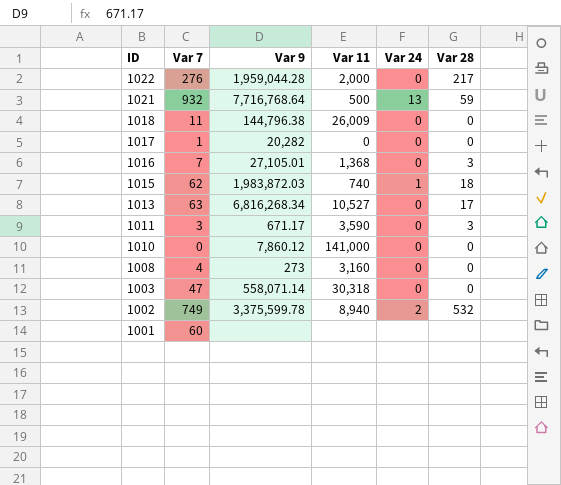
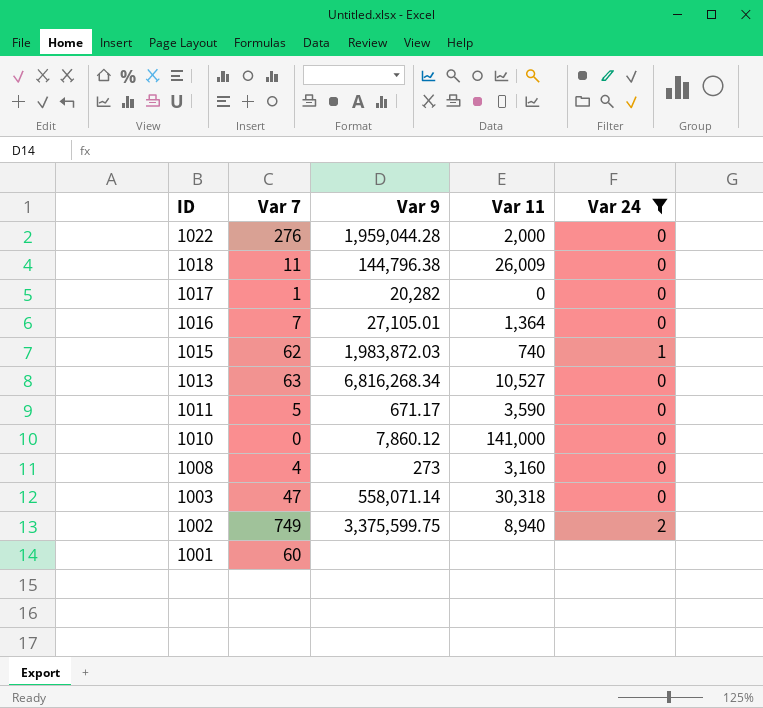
filter: none -> Var 24 != 13
column Var 28 | position: 6 -> none
1016 | Var 11: 1,368 -> 1,364
1011 | Var 7: 3 -> 5
1002 | Var 9: 3,375,599.78 -> 3,375,599.75

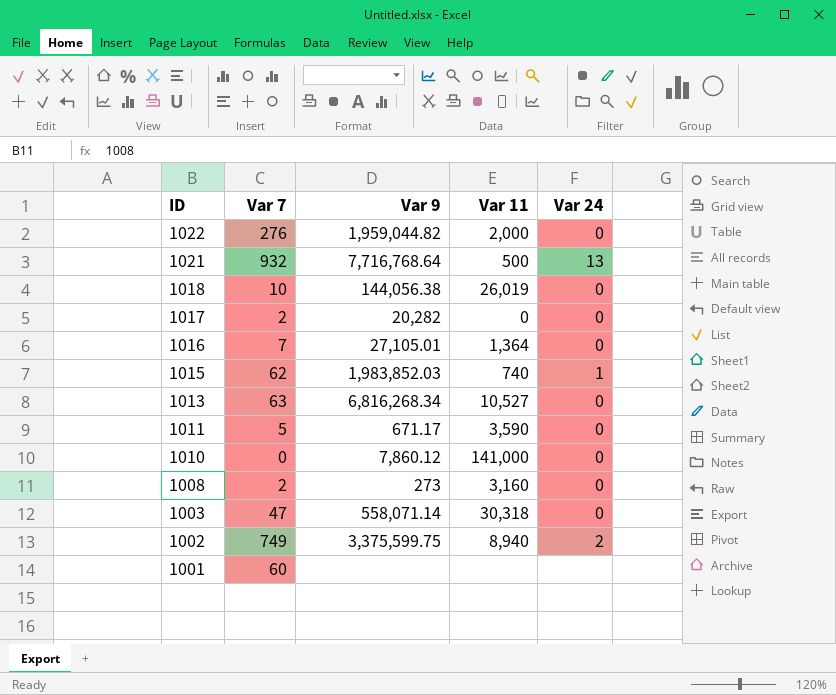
filter: Var 24 != 13 -> none
1022 | Var 9: 1,959,044.28 -> 1,959,044.82
1018 | Var 7: 11 -> 10
1018 | Var 9: 144,796.38 -> 144,056.38
1018 | Var 11: 26,009 -> 26,019
1017 | Var 7: 1 -> 2
1015 | Var 9: 1,983,872.03 -> 1,983,852.03
1008 | Var 7: 4 -> 2

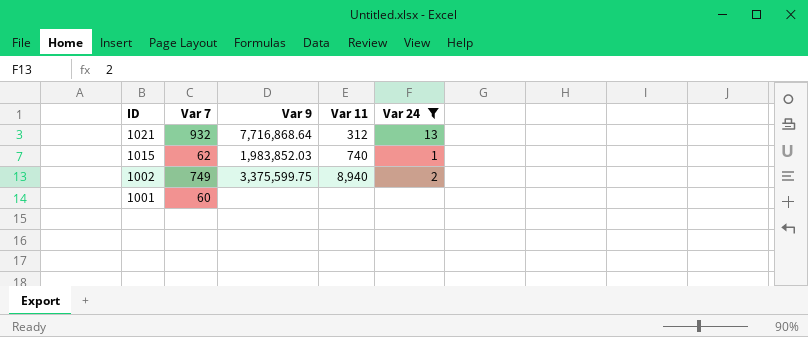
filter: none -> Var 24 != 0
1021 | Var 9: 7,716,768.64 -> 7,716,868.64
1021 | Var 11: 500 -> 312

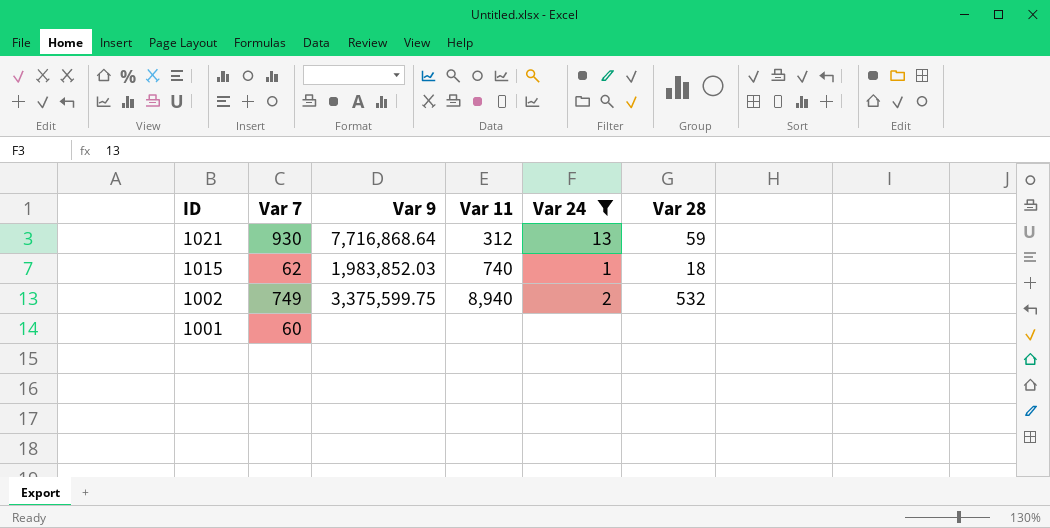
column Var 28 | position: none -> 6
1021 | Var 7: 932 -> 930

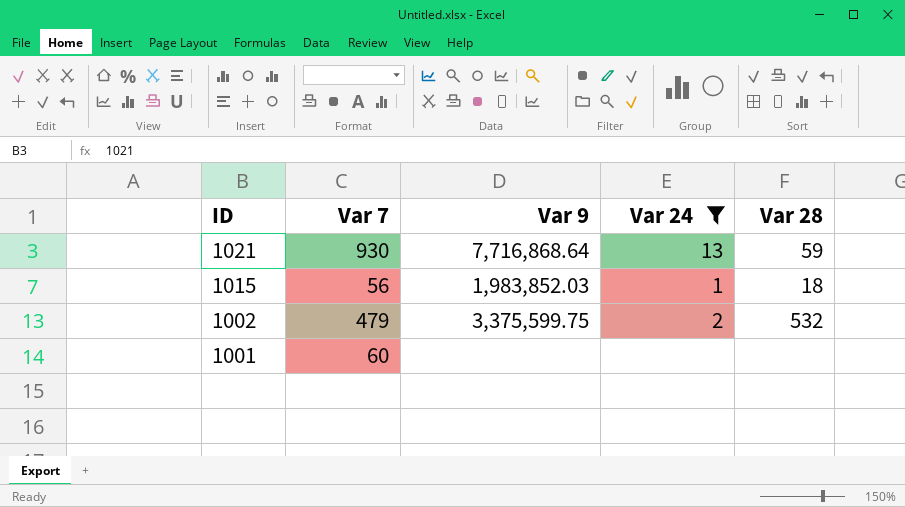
column Var 11 | position: 4 -> none
1015 | Var 7: 62 -> 56
1002 | Var 7: 749 -> 479

